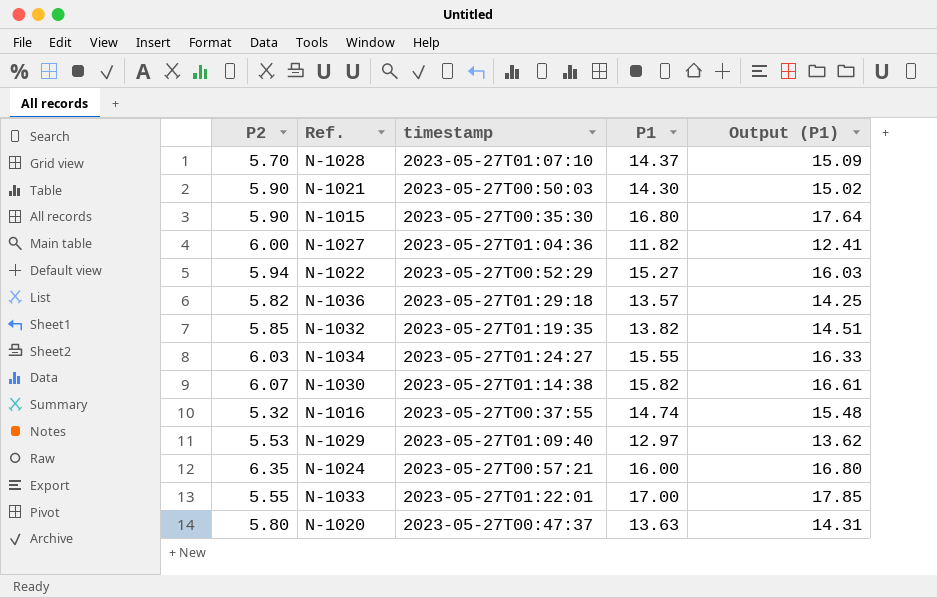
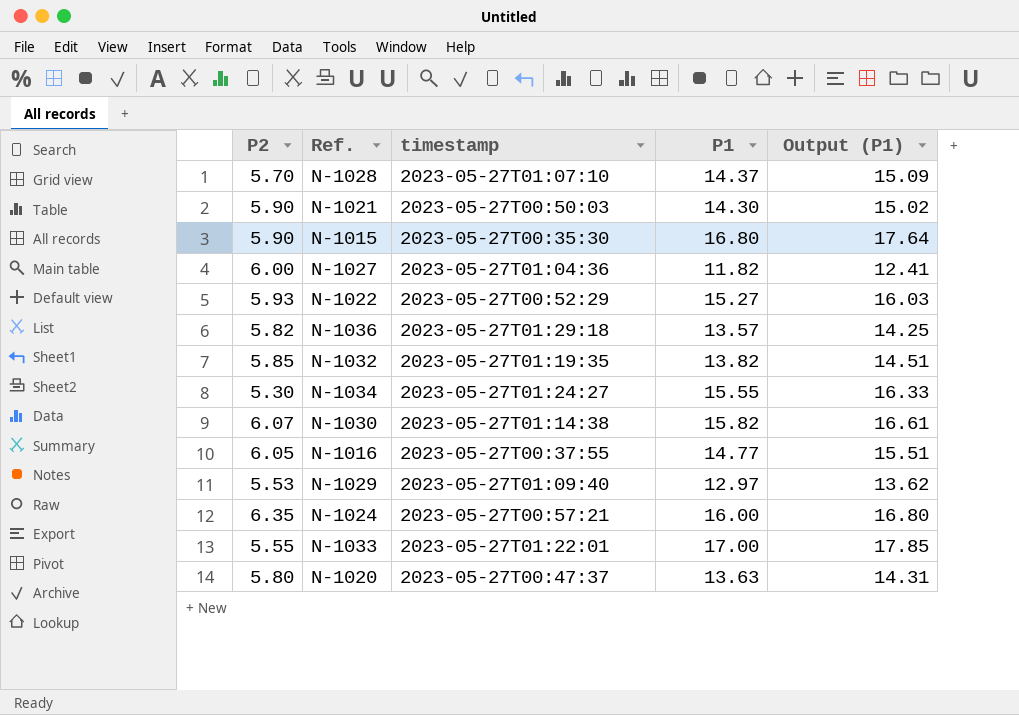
N-1022 | P2: 5.94 -> 5.93
N-1034 | P2: 6.03 -> 5.30
N-1016 | P2: 5.32 -> 6.05
N-1016 | P1: 14.74 -> 14.77
N-1016 | Output (P1): 15.48 -> 15.51

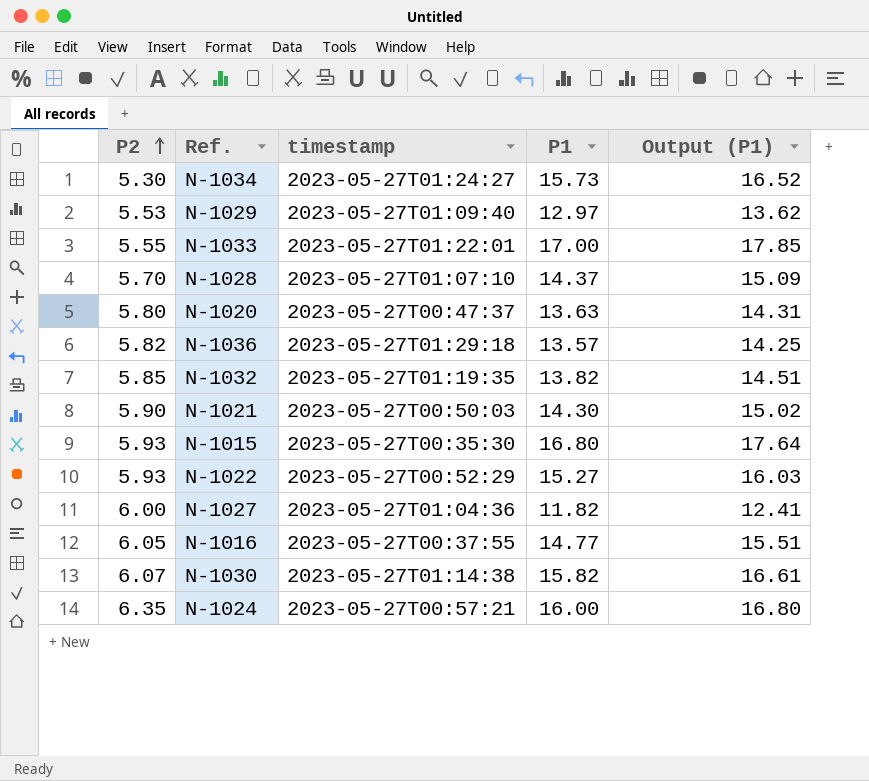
row order: none -> P2 ascending
N-1034 | P1: 15.55 -> 15.73
N-1034 | Output (P1): 16.33 -> 16.52
N-1015 | P2: 5.90 -> 5.93

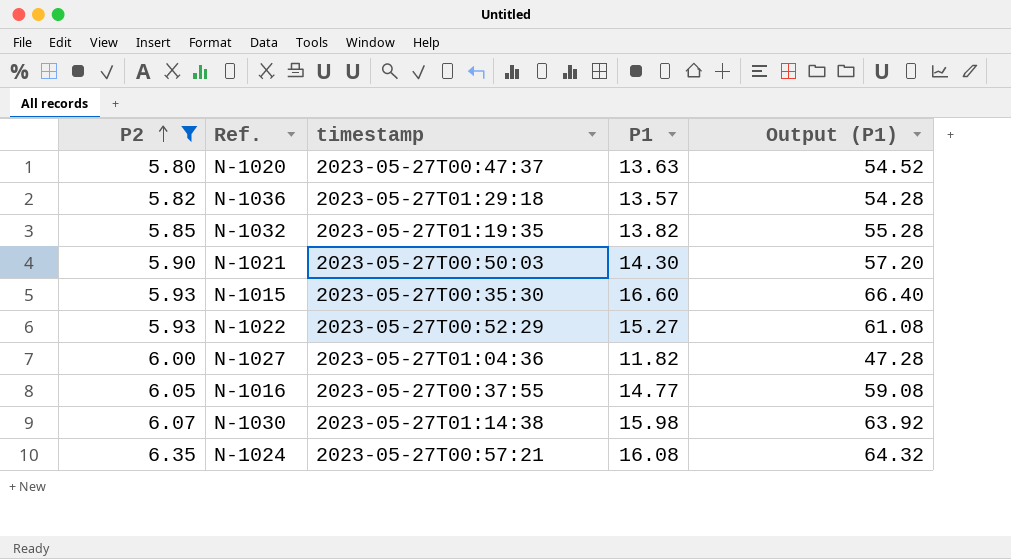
filter: none -> P2 >= 5.80
column Output (P1) | formula: [P1] * 1.05 -> [P1] * 4
N-1015 | P1: 16.80 -> 16.60
N-1030 | P1: 15.82 -> 15.98
N-1024 | P1: 16.00 -> 16.08

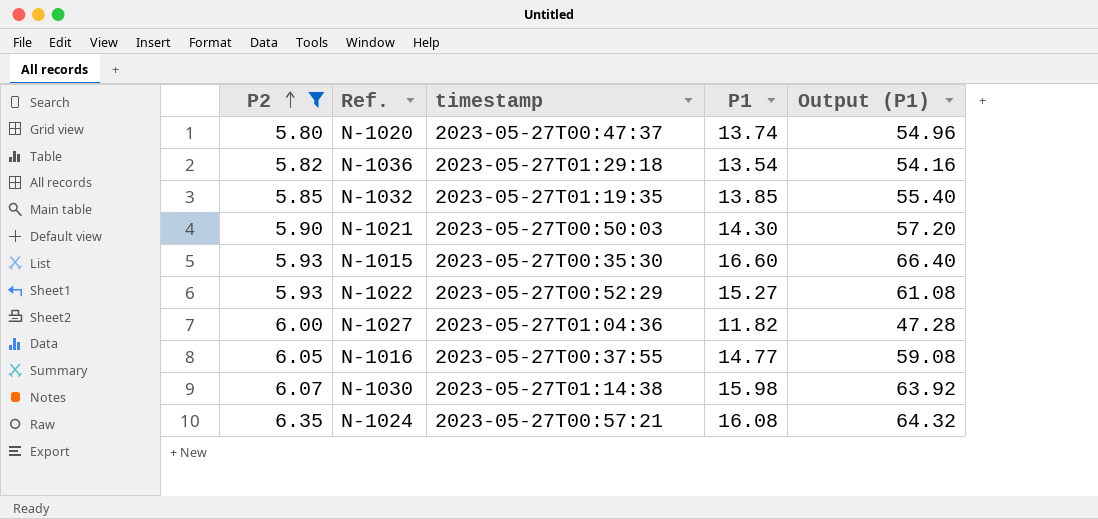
N-1020 | P1: 13.63 -> 13.74
N-1020 | Output (P1): 54.52 -> 54.96
N-1036 | P1: 13.57 -> 13.54
N-1036 | Output (P1): 54.28 -> 54.16
N-1032 | P1: 13.82 -> 13.85
N-1032 | Output (P1): 55.28 -> 55.40

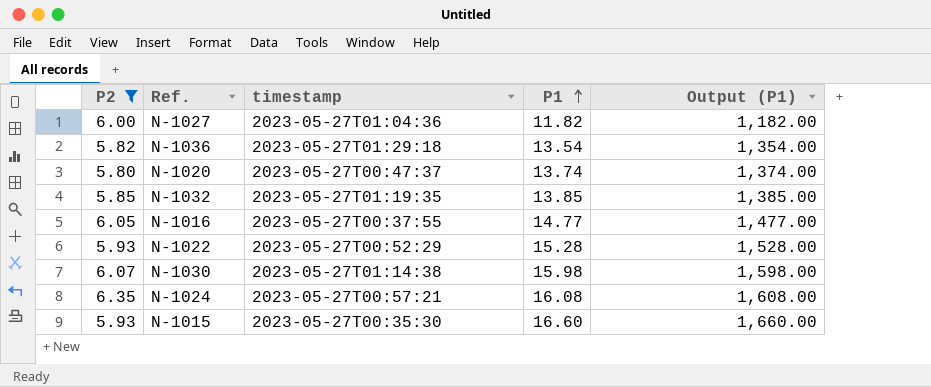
row order: P2 ascending -> P1 ascending
column Output (P1) | formula: [P1] * 4 -> [P1] * 100
row N-1021: 5.90 | 2023-05-27T00:50:03 | 14.30 | 57.20 -> none
N-1022 | P1: 15.27 -> 15.28

